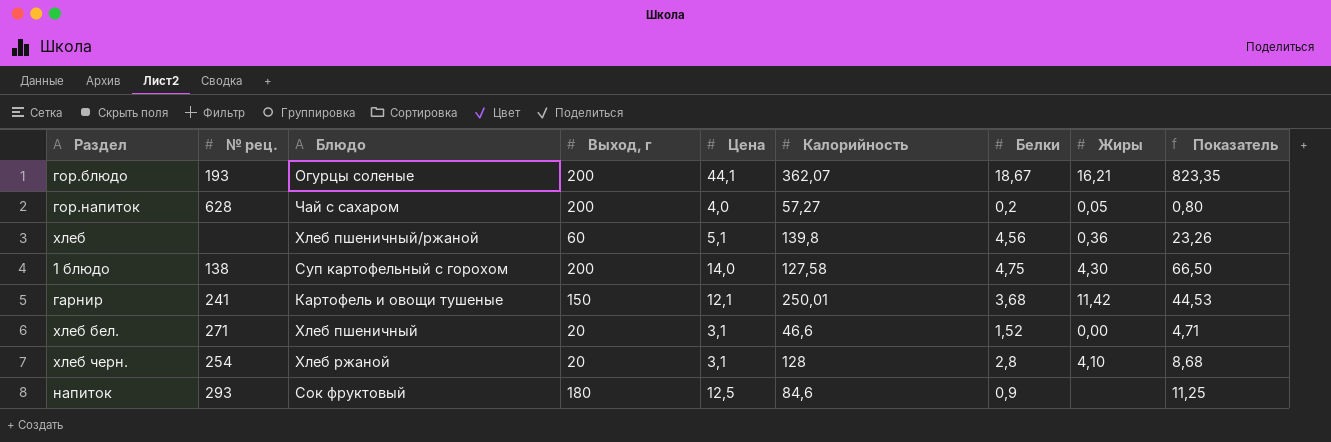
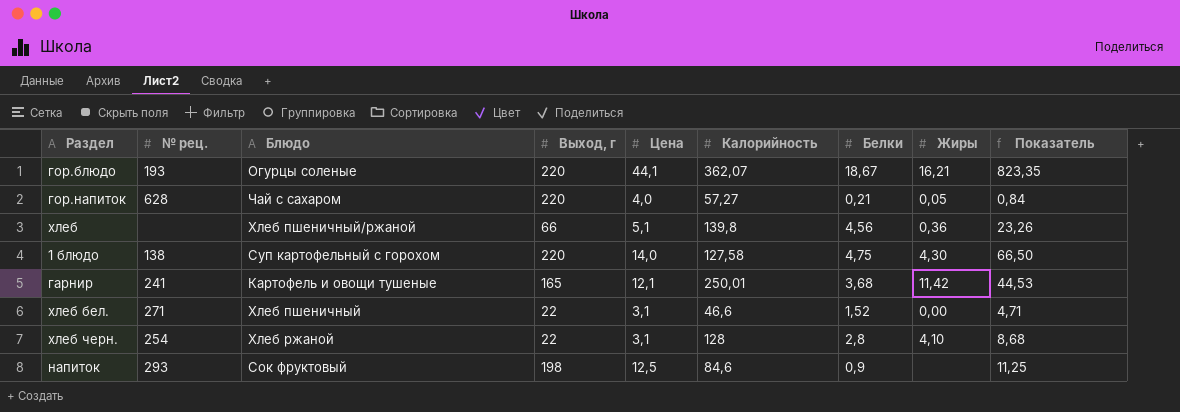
гор.блюдо | Выход, г: 200 -> 220
гор.напиток | Выход, г: 200 -> 220
гор.напиток | Белки: 0,2 -> 0,21
гор.напиток | Показатель: 0,80 -> 0,84
хлеб | Выход, г: 60 -> 66
1 блюдо | Выход, г: 200 -> 220
гарнир | Выход, г: 150 -> 165
хлеб бел. | Выход, г: 20 -> 22
хлеб черн. | Выход, г: 20 -> 22
напиток | Выход, г: 180 -> 198

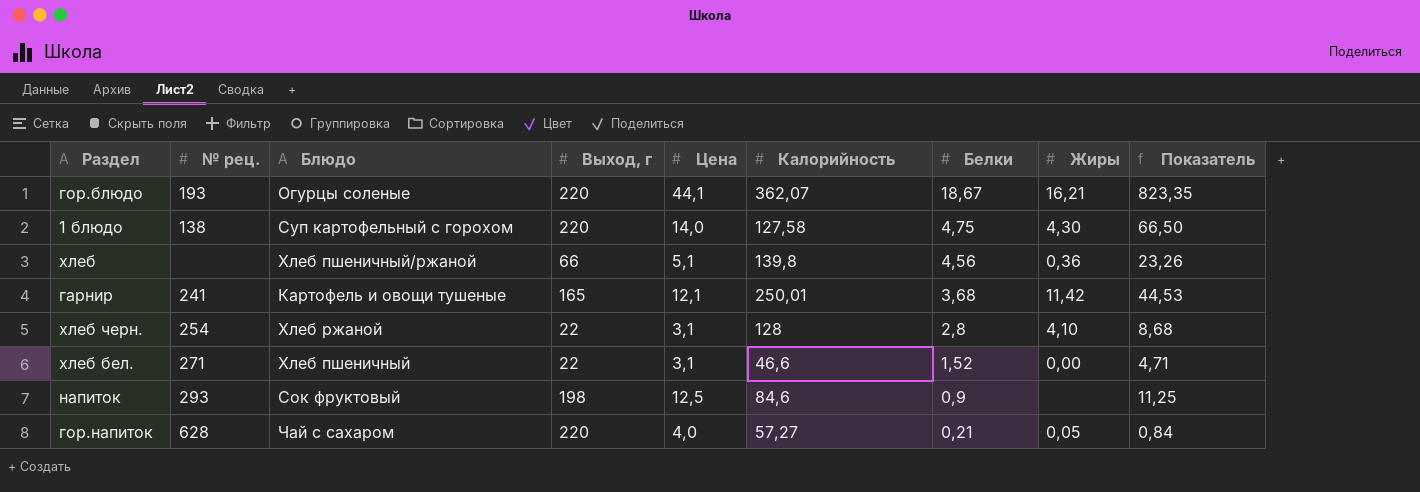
row order: none -> Белки descending

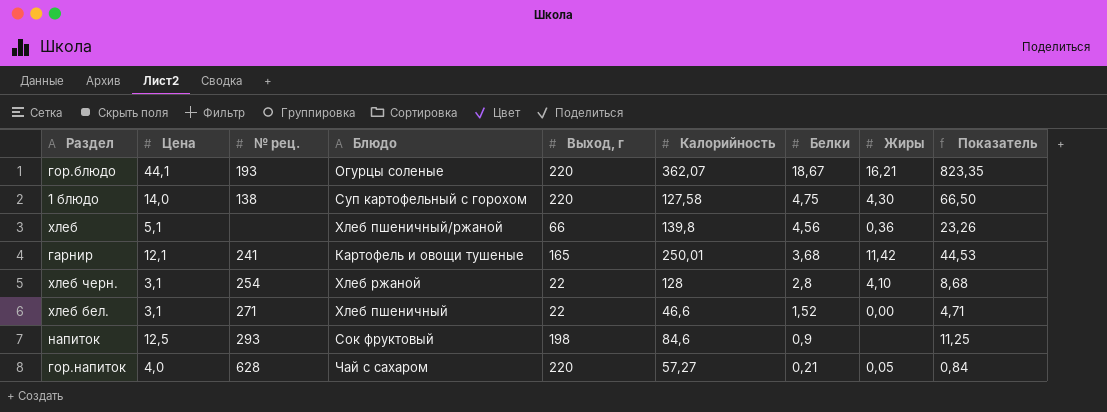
column Цена | position: 5 -> 2

